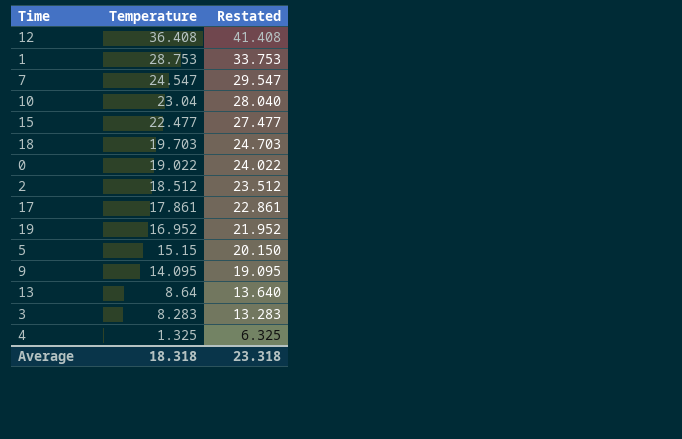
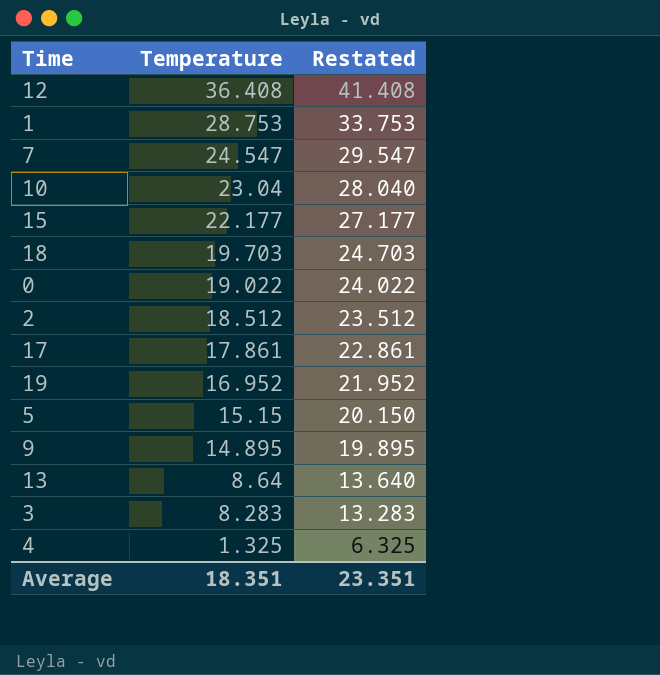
15 | Temperature: 22.477 -> 22.177
15 | Restated: 27.477 -> 27.177
9 | Temperature: 14.095 -> 14.895
9 | Restated: 19.095 -> 19.895
Average | Temperature: 18.318 -> 18.351
Average | Restated: 23.318 -> 23.351

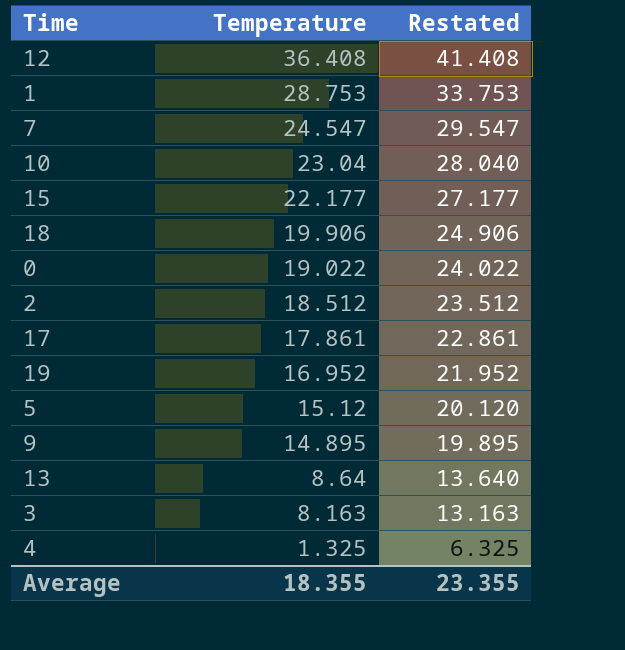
18 | Temperature: 19.703 -> 19.906
18 | Restated: 24.703 -> 24.906
5 | Temperature: 15.15 -> 15.12
5 | Restated: 20.150 -> 20.120
3 | Temperature: 8.283 -> 8.163
3 | Restated: 13.283 -> 13.163
Average | Temperature: 18.351 -> 18.355
Average | Restated: 23.351 -> 23.355

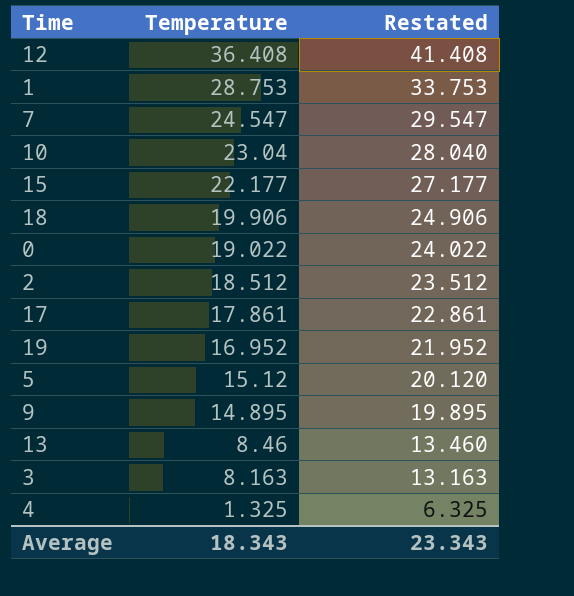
13 | Temperature: 8.64 -> 8.46
13 | Restated: 13.640 -> 13.460
Average | Temperature: 18.355 -> 18.343
Average | Restated: 23.355 -> 23.343

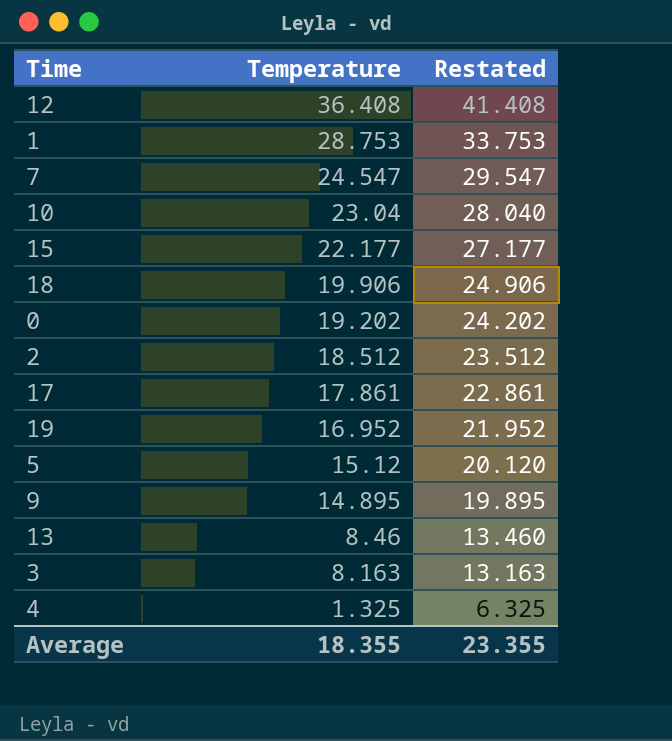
0 | Temperature: 19.022 -> 19.202
0 | Restated: 24.022 -> 24.202
Average | Temperature: 18.343 -> 18.355
Average | Restated: 23.343 -> 23.355

